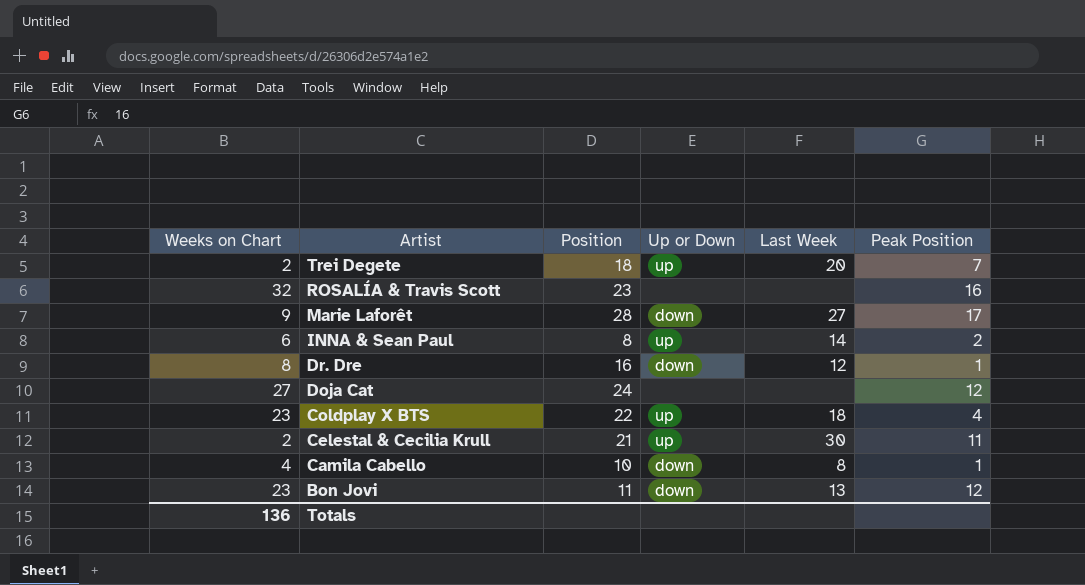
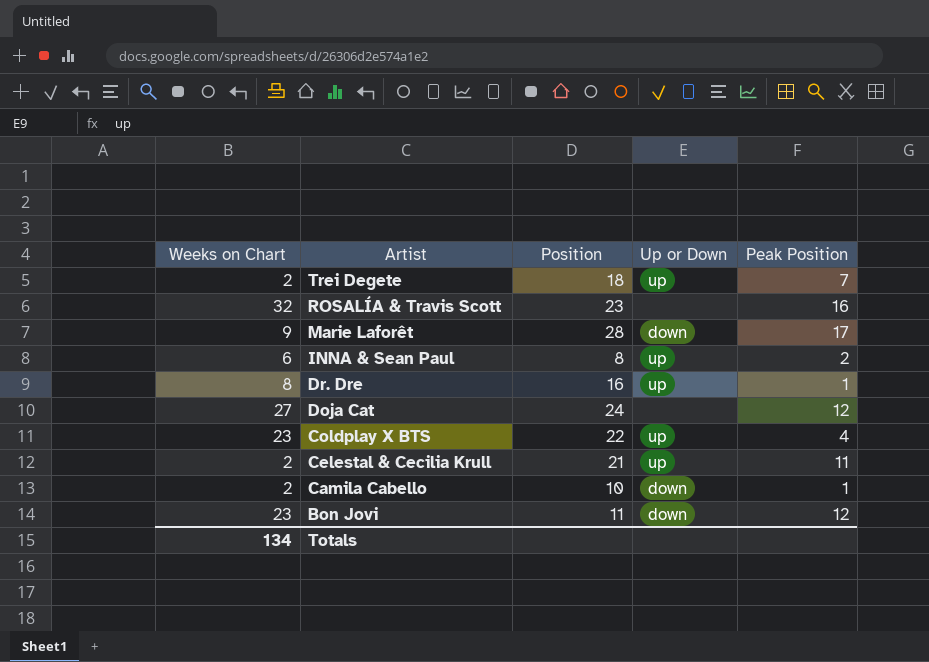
column Last Week | position: 5 -> none
Dr. Dre | Up or Down: down -> up
Camila Cabello | Weeks on Chart: 4 -> 2
Totals | Weeks on Chart: 136 -> 134

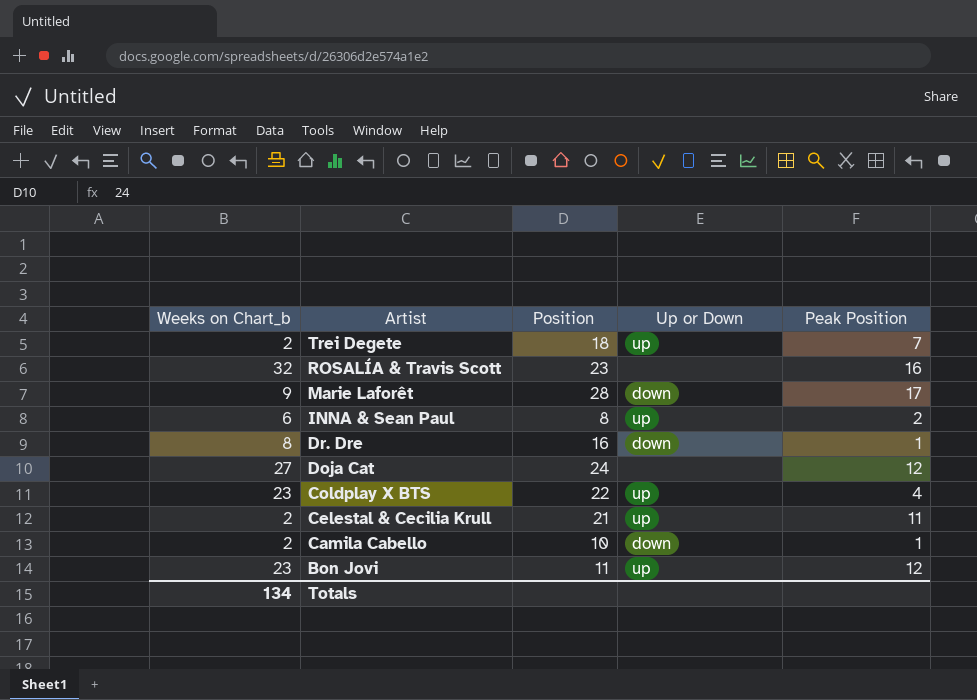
column name: Weeks on Chart -> Weeks on Chart_b
Dr. Dre | Up or Down: up -> down
Bon Jovi | Up or Down: down -> up

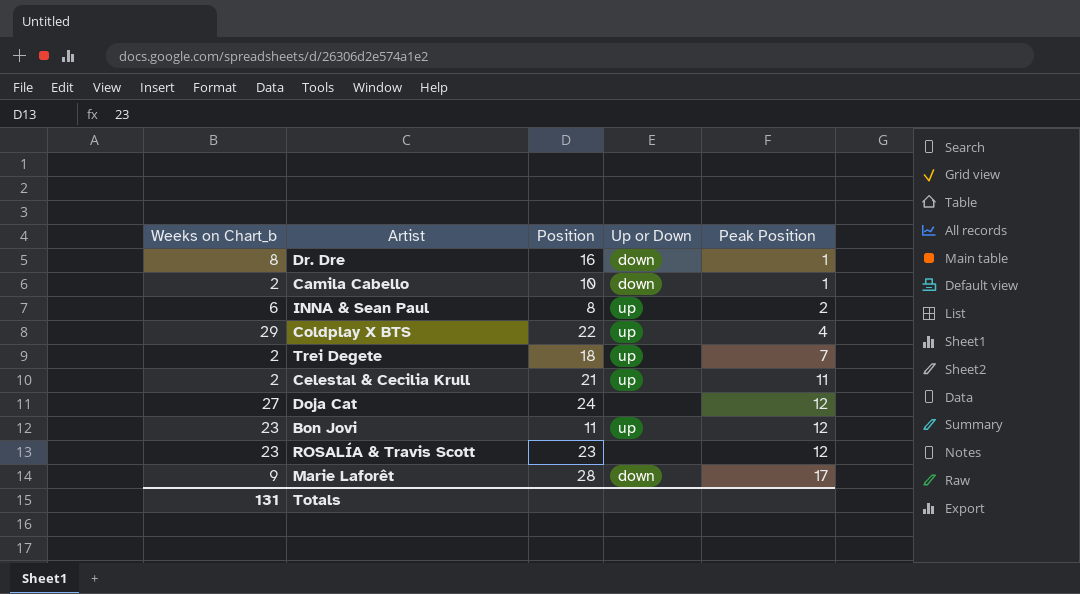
row order: Artist descending -> Peak Position ascending
Coldplay X BTS | Weeks on Chart_b: 23 -> 29
ROSALÍA & Travis Scott | Weeks on Chart_b: 32 -> 23
ROSALÍA & Travis Scott | Peak Position: 16 -> 12
Totals | Weeks on Chart_b: 134 -> 131

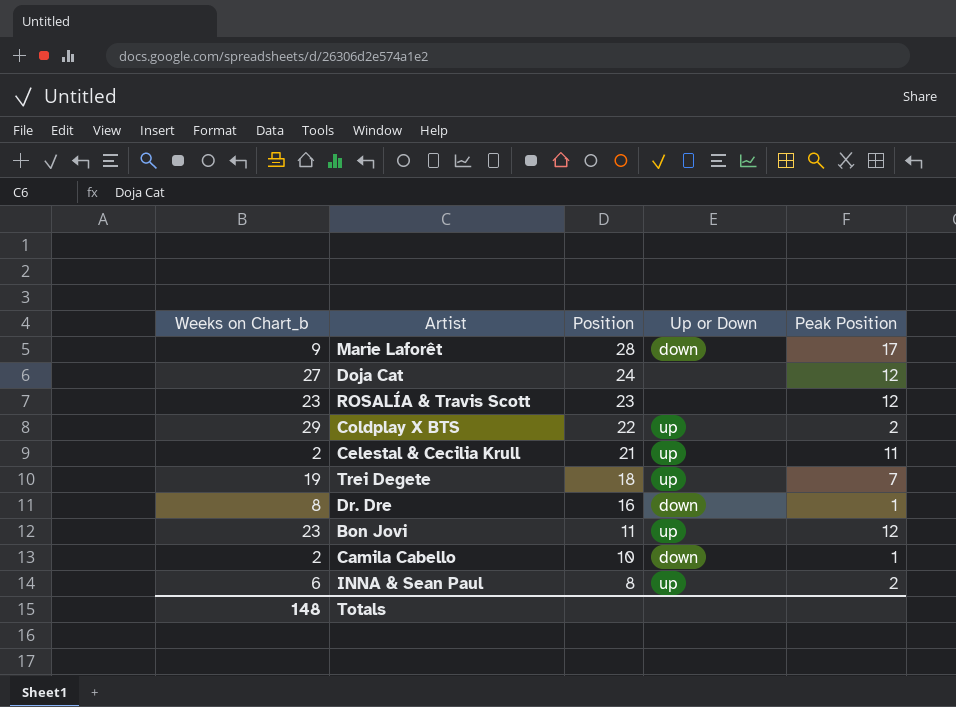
row order: Peak Position ascending -> Position descending
Coldplay X BTS | Peak Position: 4 -> 2
Trei Degete | Weeks on Chart_b: 2 -> 19
Totals | Weeks on Chart_b: 131 -> 148

